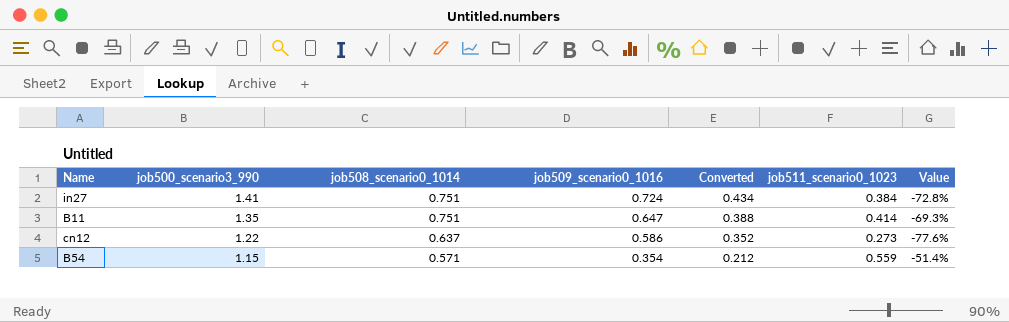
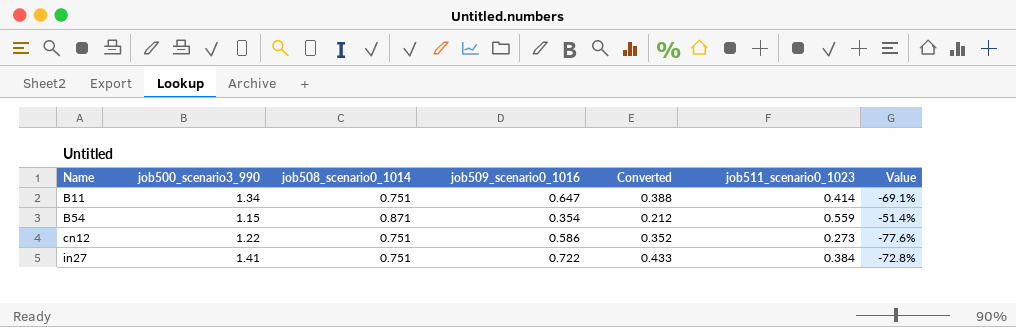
row order: job500_scenario3_990 descending -> Name ascending
B11 | job500_scenario3_990: 1.35 -> 1.34
B11 | Value: -69.3% -> -69.1%
B54 | job508_scenario0_1014: 0.571 -> 0.871
cn12 | job508_scenario0_1014: 0.637 -> 0.751
in27 | job509_scenario0_1016: 0.724 -> 0.722
in27 | Converted: 0.434 -> 0.433

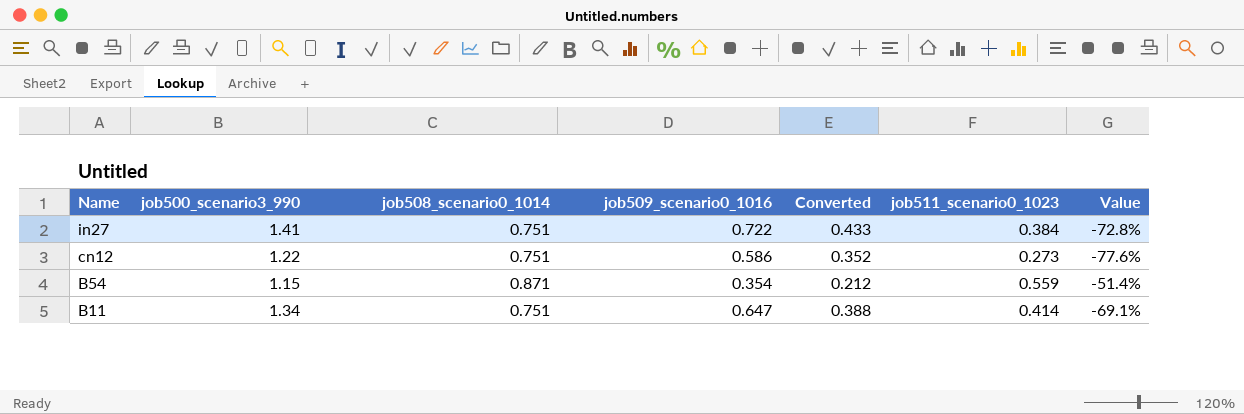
row order: Name ascending -> Name descending

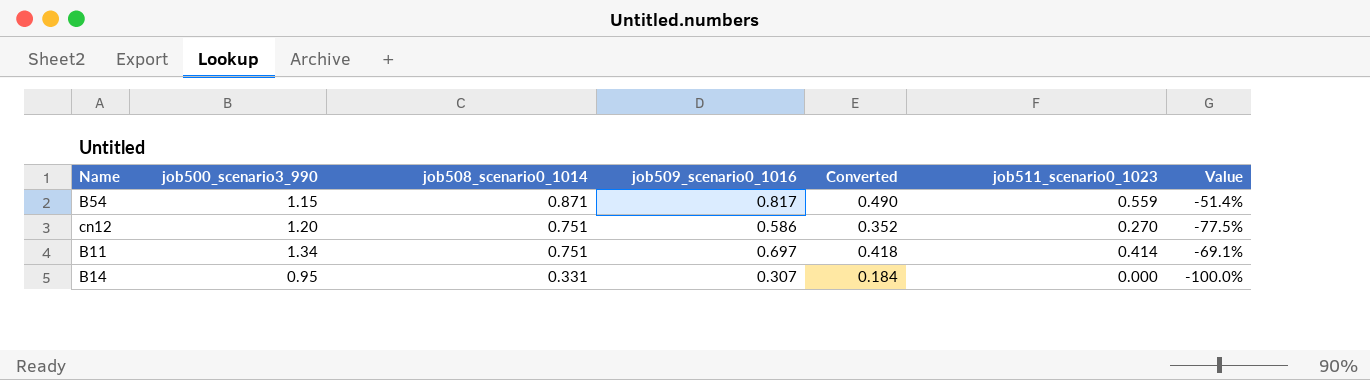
row order: Name descending -> job508_scenario0_1014 descending
row in27: 1.41 | 0.751 | 0.722 | 0.433 | 0.384 | -72.8% -> none
B54 | job509_scenario0_1016: 0.354 -> 0.817
B54 | Converted: 0.212 -> 0.490
cn12 | job500_scenario3_990: 1.22 -> 1.20
cn12 | job511_scenario0_1023: 0.273 -> 0.270
cn12 | Value: -77.6% -> -77.5%
B11 | job509_scenario0_1016: 0.647 -> 0.697
B11 | Converted: 0.388 -> 0.418
row B14: none -> 0.95 | 0.331 | 0.307 | 0.184 | 0.000 | -100.0%

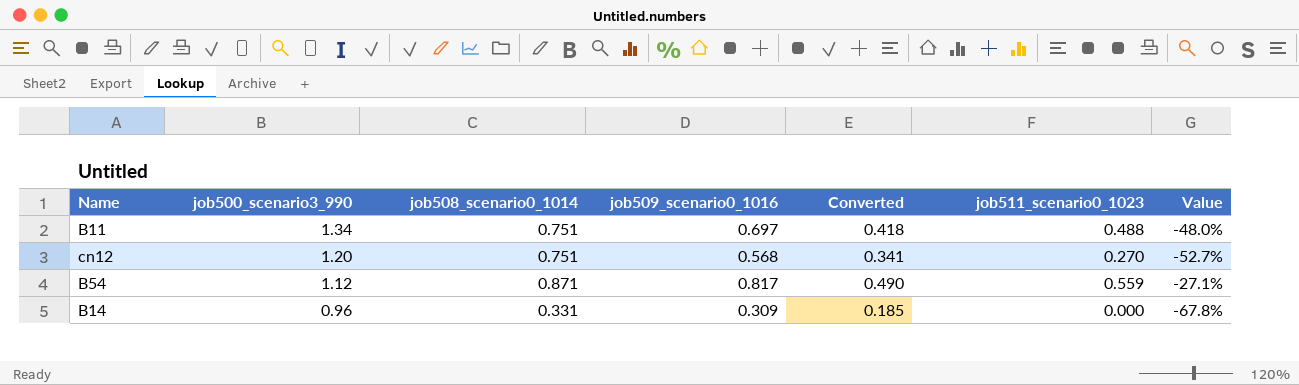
row order: job508_scenario0_1014 descending -> job500_scenario3_990 descending
column Value | formula: ([job511_scenario0_1023] - [job500_scenario3_990]) / [job500_scenario3_990] -> ([job509_scenario0_1016] - [job500_scenario3_990]) / [job500_scenario3_990]
B11 | job511_scenario0_1023: 0.414 -> 0.488
cn12 | job509_scenario0_1016: 0.586 -> 0.568
cn12 | Converted: 0.352 -> 0.341
B54 | job500_scenario3_990: 1.15 -> 1.12
B14 | job500_scenario3_990: 0.95 -> 0.96
B14 | job509_scenario0_1016: 0.307 -> 0.309
B14 | Converted: 0.184 -> 0.185

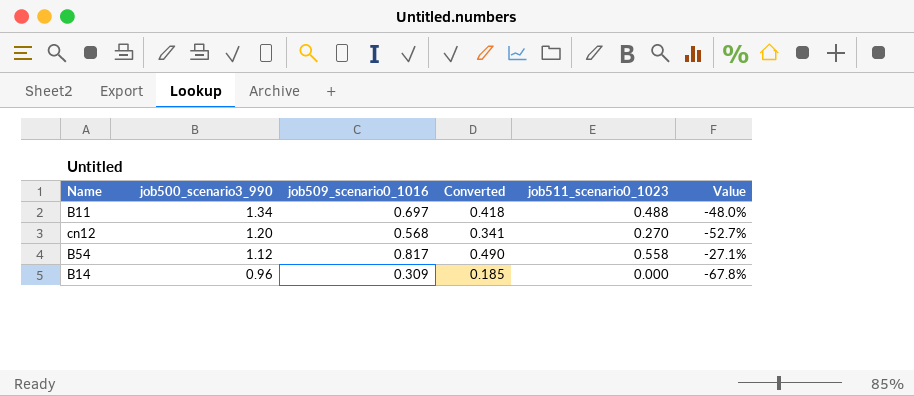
column job508_scenario0_1014 | position: 3 -> none
B54 | job511_scenario0_1023: 0.559 -> 0.558

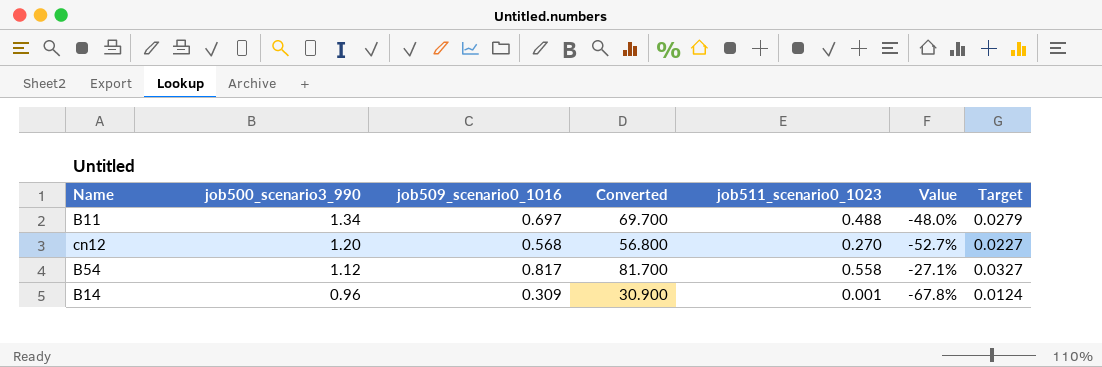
column Converted | formula: [job509_scenario0_1016] * 0.6 -> [job509_scenario0_1016] * 100
column Target | formula: none -> [job509_scenario0_1016] * 0.04
B14 | job511_scenario0_1023: 0.000 -> 0.001

